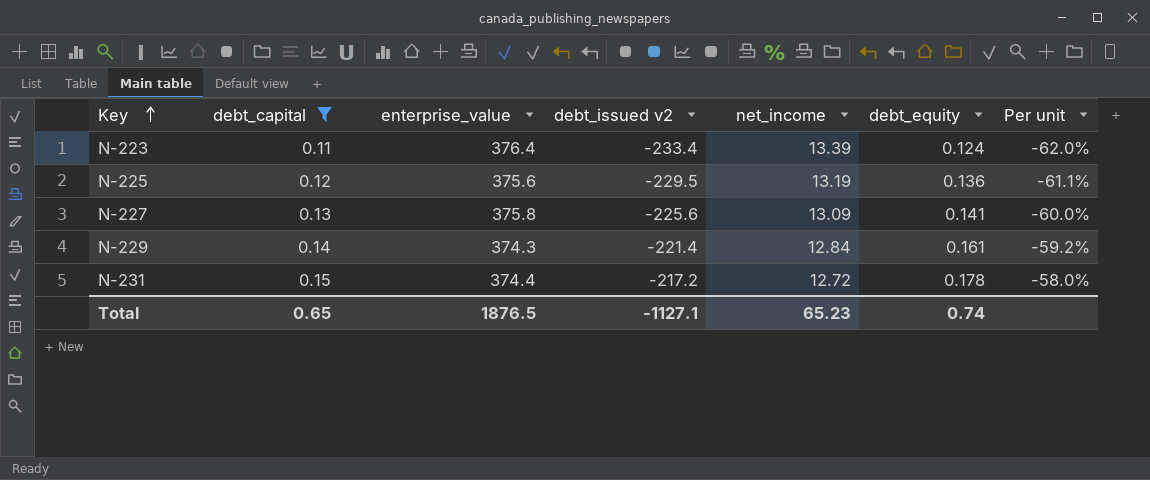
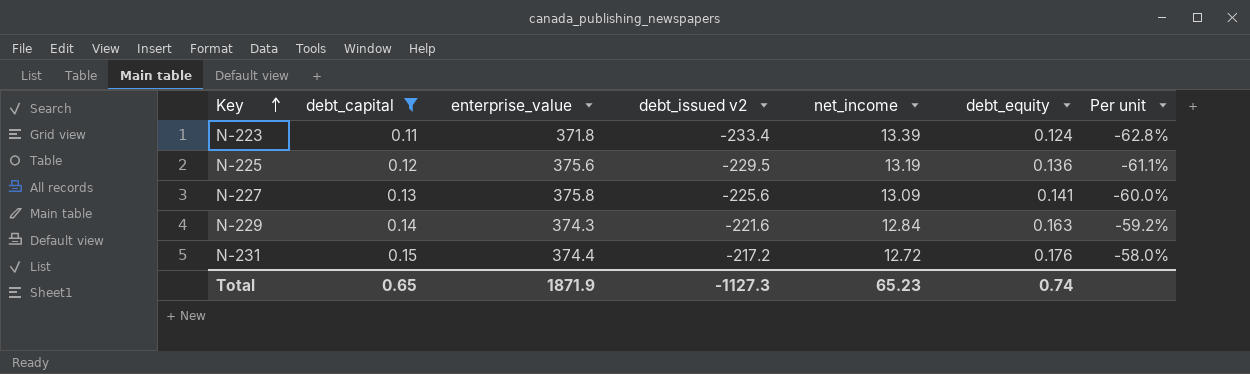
N-223 | enterprise_value: 376.4 -> 371.8
N-223 | Per unit: -62.0% -> -62.8%
N-229 | debt_issued v2: -221.4 -> -221.6
N-229 | debt_equity: 0.161 -> 0.163
N-231 | debt_equity: 0.178 -> 0.176
Total | enterprise_value: 1876.5 -> 1871.9
Total | debt_issued v2: -1127.1 -> -1127.3

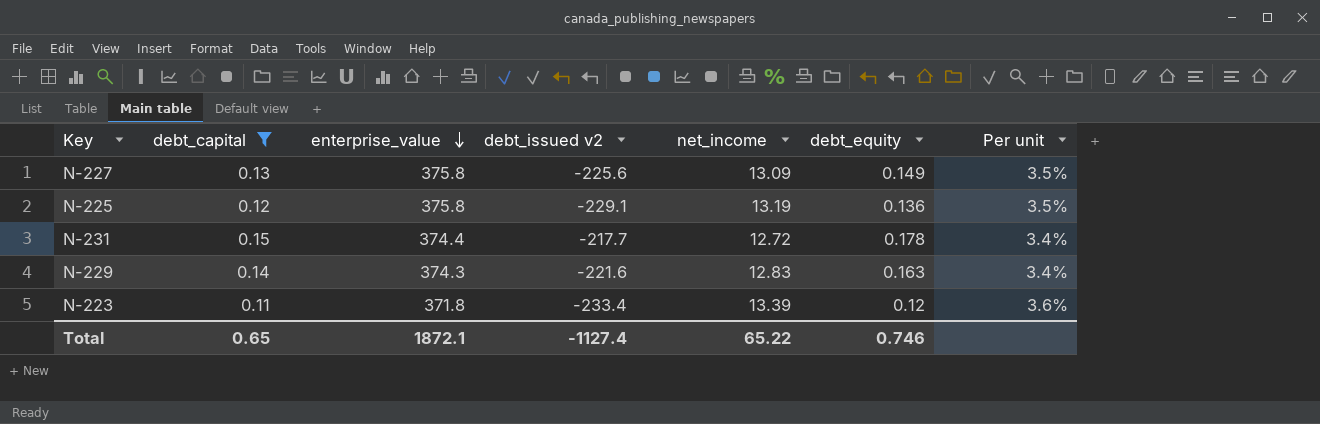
row order: Key ascending -> enterprise_value descending
column Per unit | formula: [debt_issued v2] / [enterprise_value] -> [net_income] / [enterprise_value]
N-227 | debt_equity: 0.141 -> 0.149
N-225 | enterprise_value: 375.6 -> 375.8
N-225 | debt_issued v2: -229.5 -> -229.1
N-231 | debt_issued v2: -217.2 -> -217.7
N-231 | debt_equity: 0.176 -> 0.178
N-229 | net_income: 12.84 -> 12.83
N-223 | debt_equity: 0.124 -> 0.12
Total | enterprise_value: 1871.9 -> 1872.1
Total | debt_issued v2: -1127.3 -> -1127.4
Total | net_income: 65.23 -> 65.22
Total | debt_equity: 0.74 -> 0.746

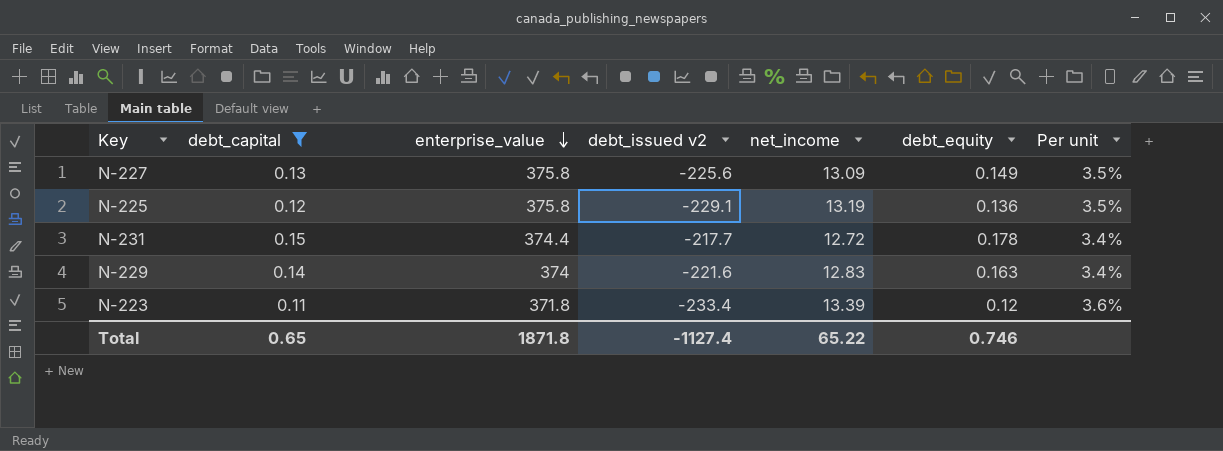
N-229 | enterprise_value: 374.3 -> 374
Total | enterprise_value: 1872.1 -> 1871.8

